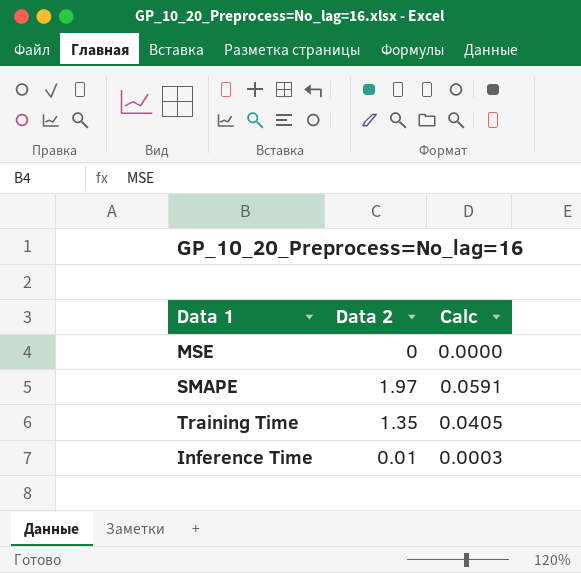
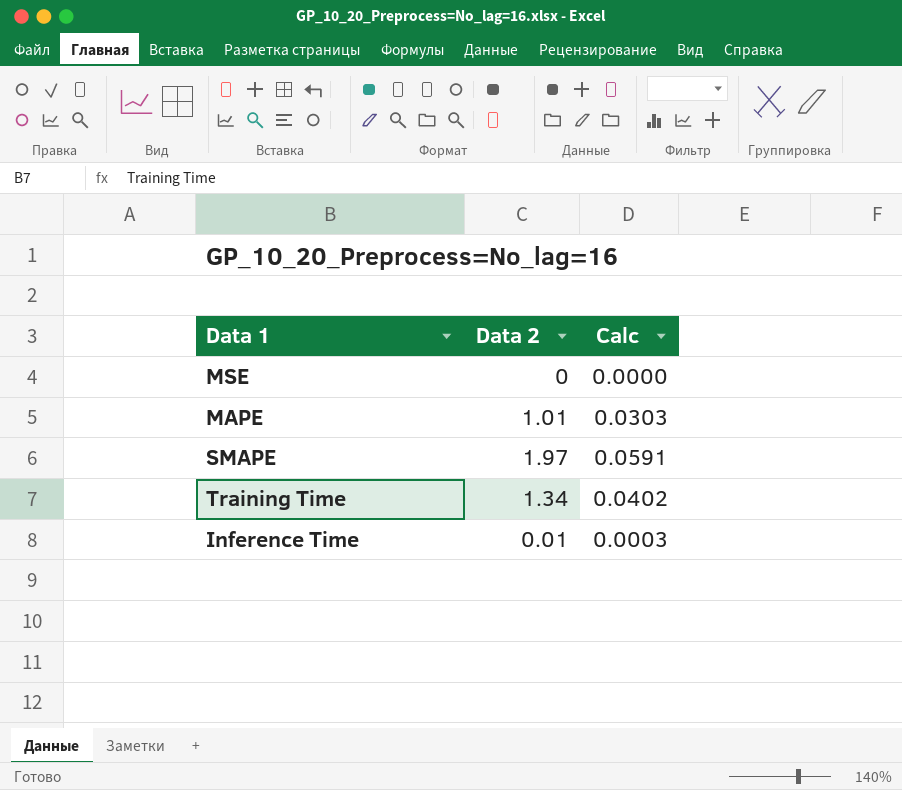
row MAPE: none -> 1.01 | 0.0303
Training Time | Data 2: 1.35 -> 1.34
Training Time | Calc: 0.0405 -> 0.0402

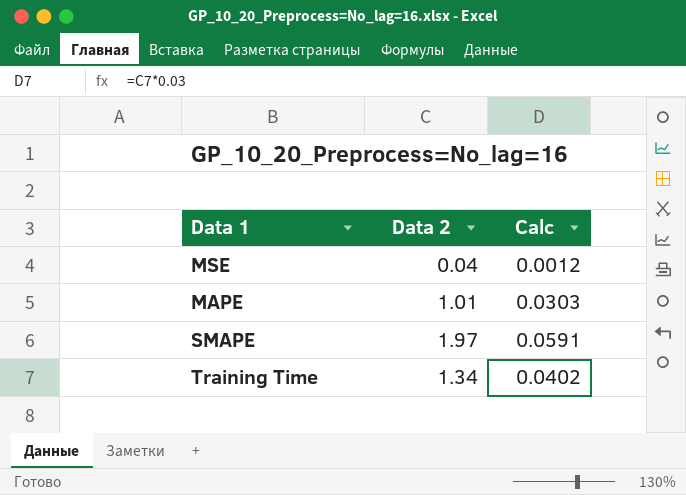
row Inference Time: 0.01 | 0.0003 -> none
MSE | Data 2: 0 -> 0.04
MSE | Calc: 0.0000 -> 0.0012

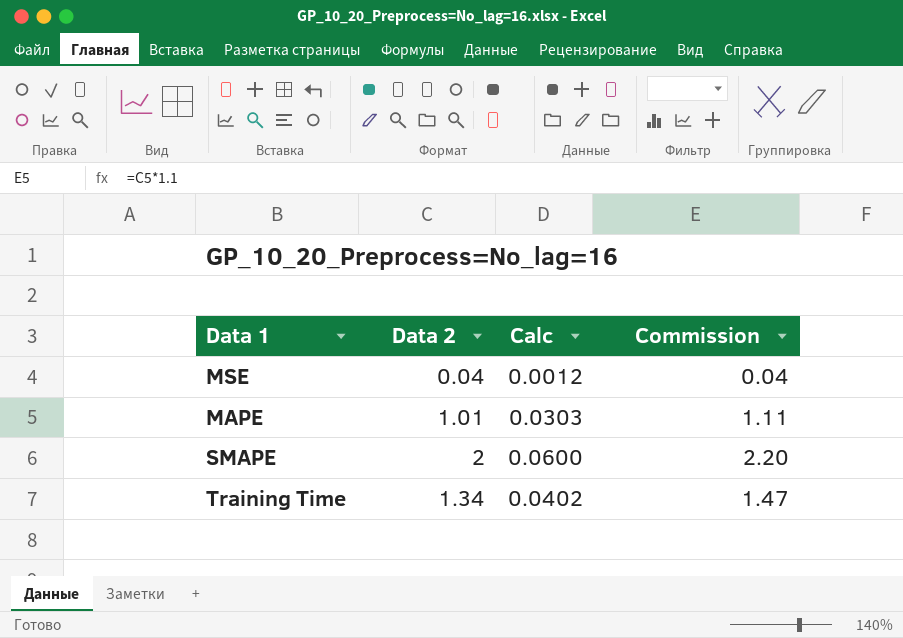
column Commission | formula: none -> [Data 2] * 1.1
SMAPE | Data 2: 1.97 -> 2
SMAPE | Calc: 0.0591 -> 0.0600

